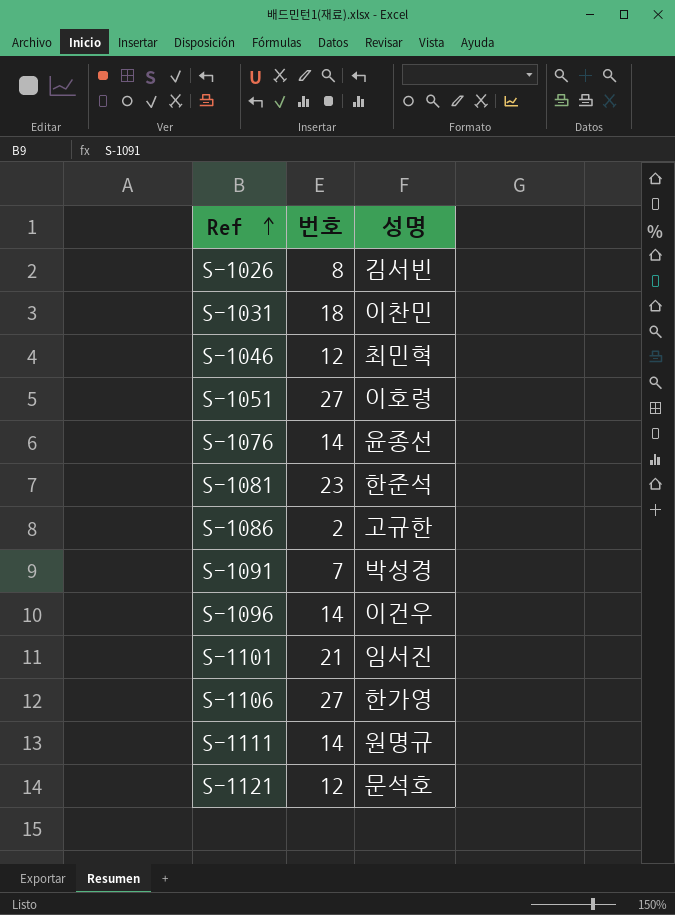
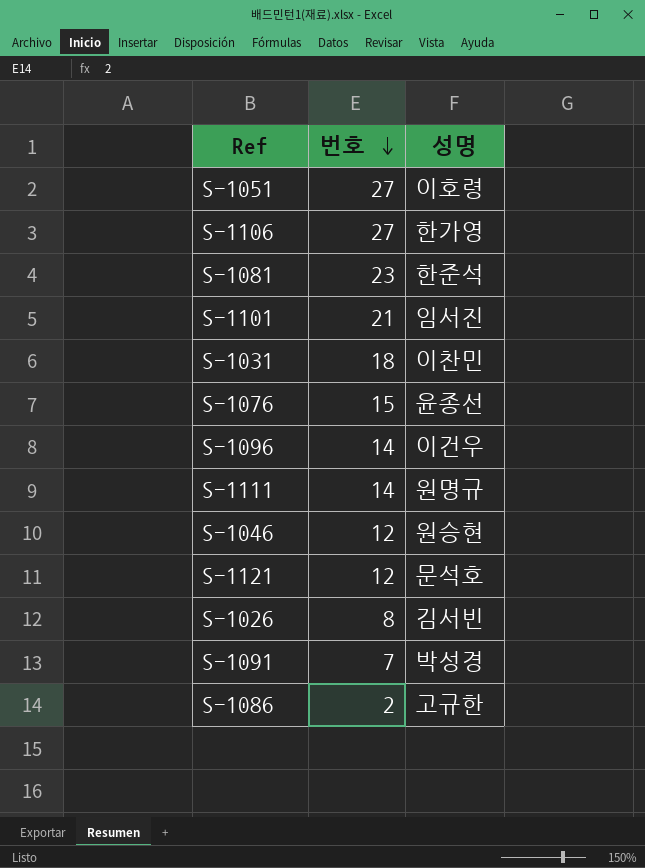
row order: Ref ascending -> 번호 descending
S-1076 | 번호: 14 -> 15
S-1046 | 성명: 최민혁 -> 원승현

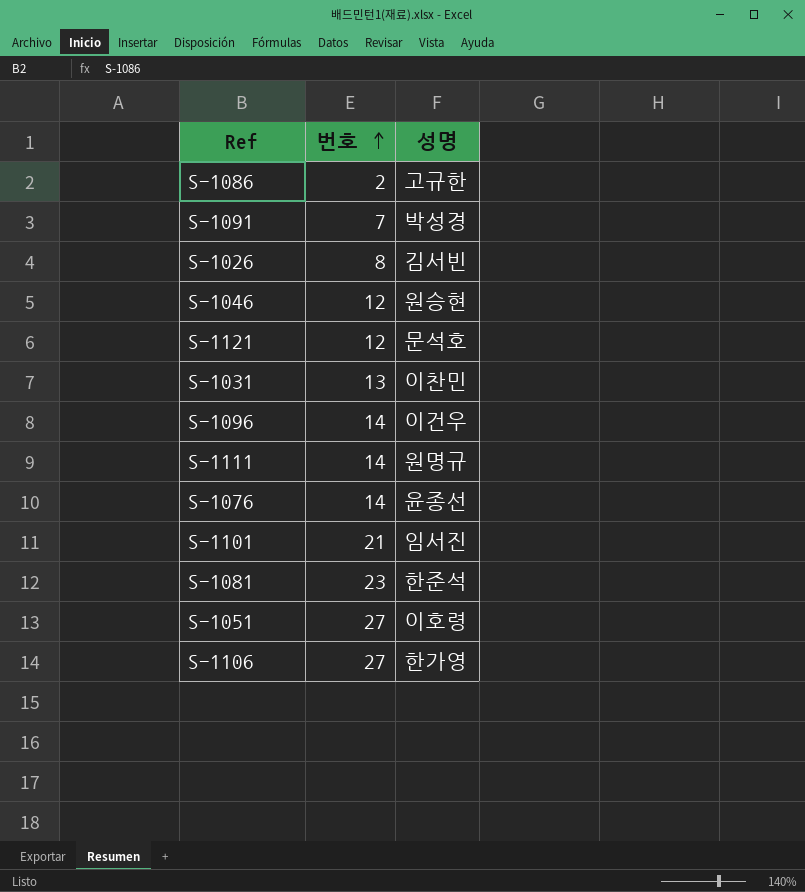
row order: 번호 descending -> 번호 ascending
S-1031 | 번호: 18 -> 13
S-1076 | 번호: 15 -> 14

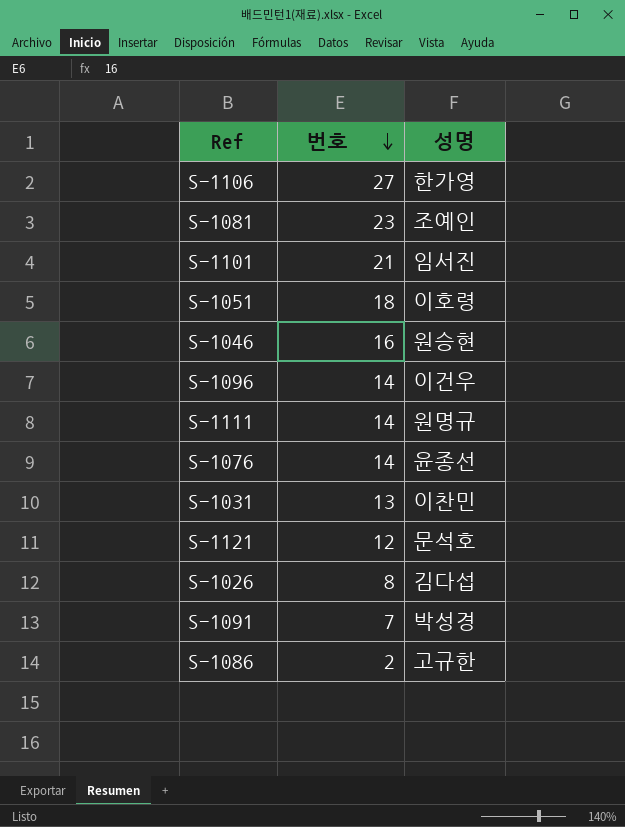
row order: 번호 ascending -> 번호 descending
S-1081 | 성명: 한준석 -> 조예인
S-1051 | 번호: 27 -> 18
S-1046 | 번호: 12 -> 16
S-1026 | 성명: 김서빈 -> 김다섭

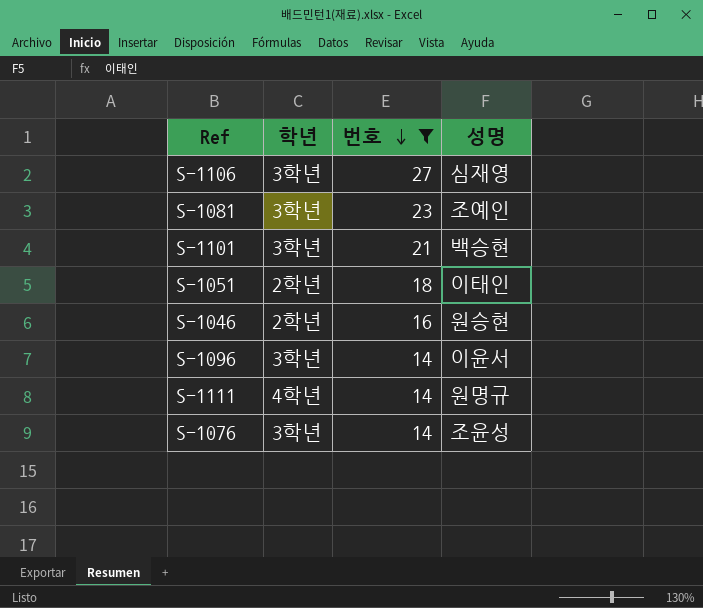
filter: none -> 번호 >= 14
column 학년 | position: none -> 2
S-1106 | 성명: 한가영 -> 심재영
S-1101 | 성명: 임서진 -> 백승현
S-1051 | 성명: 이호령 -> 이태인
S-1096 | 성명: 이건우 -> 이윤서
S-1076 | 성명: 윤종선 -> 조윤성

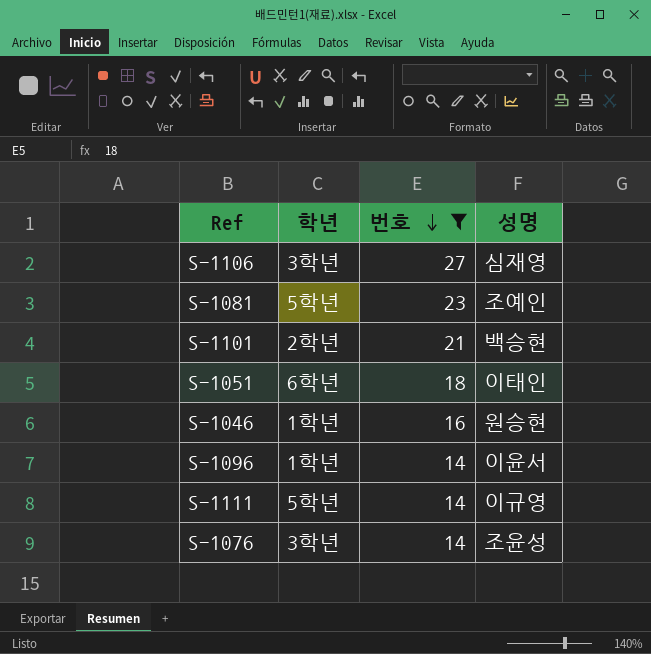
S-1081 | 학년: 3학년 -> 5학년
S-1101 | 학년: 3학년 -> 2학년
S-1051 | 학년: 2학년 -> 6학년
S-1046 | 학년: 2학년 -> 1학년
S-1096 | 학년: 3학년 -> 1학년
S-1111 | 학년: 4학년 -> 5학년
S-1111 | 성명: 원명규 -> 이규영

